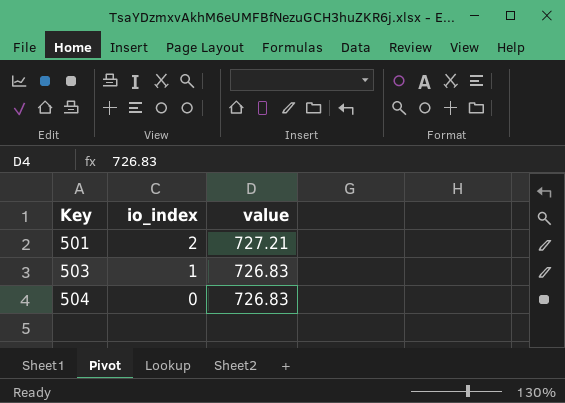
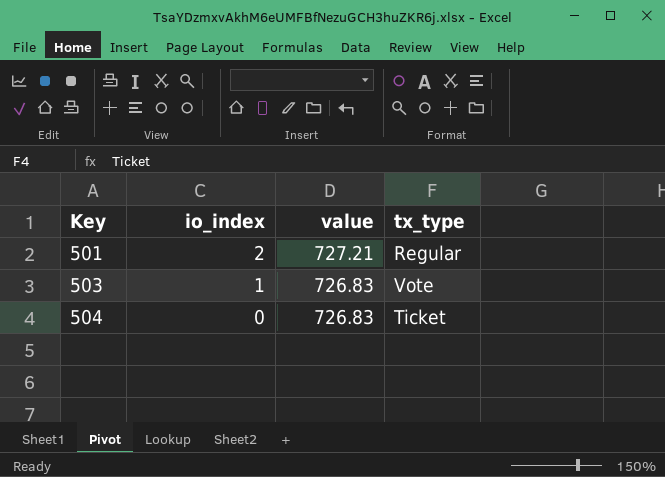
column tx_type | position: none -> 4

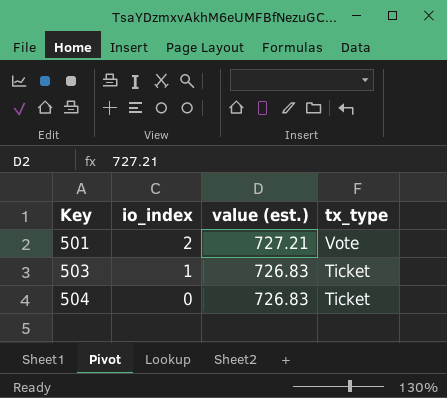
column name: value -> value (est.)
501 | tx_type: Regular -> Vote
503 | tx_type: Vote -> Ticket

